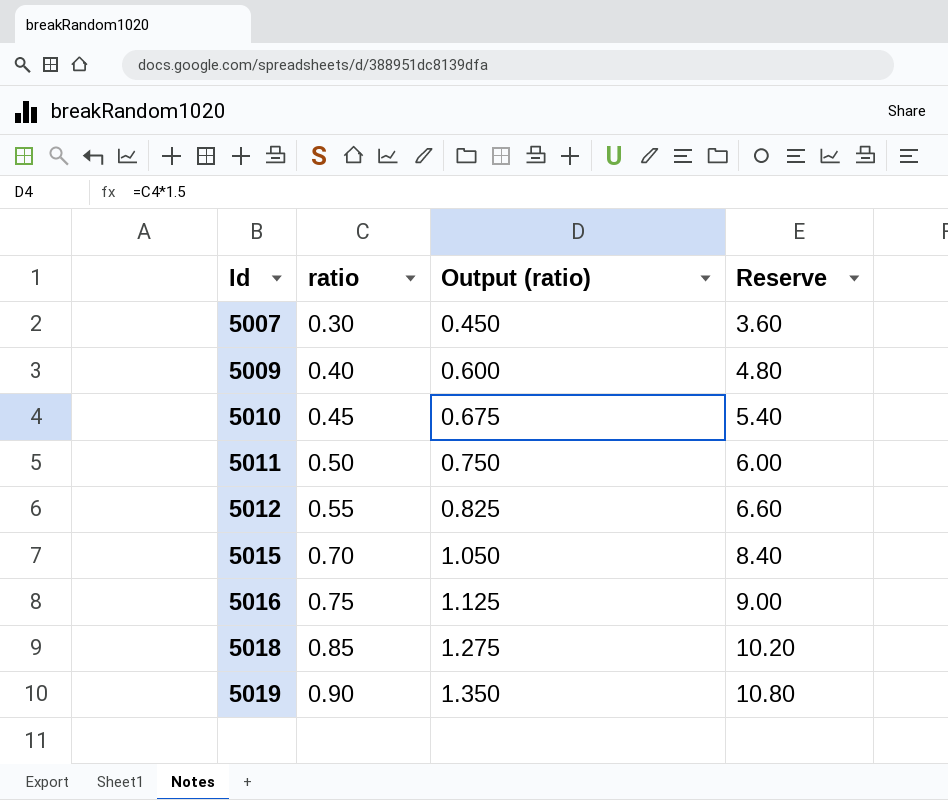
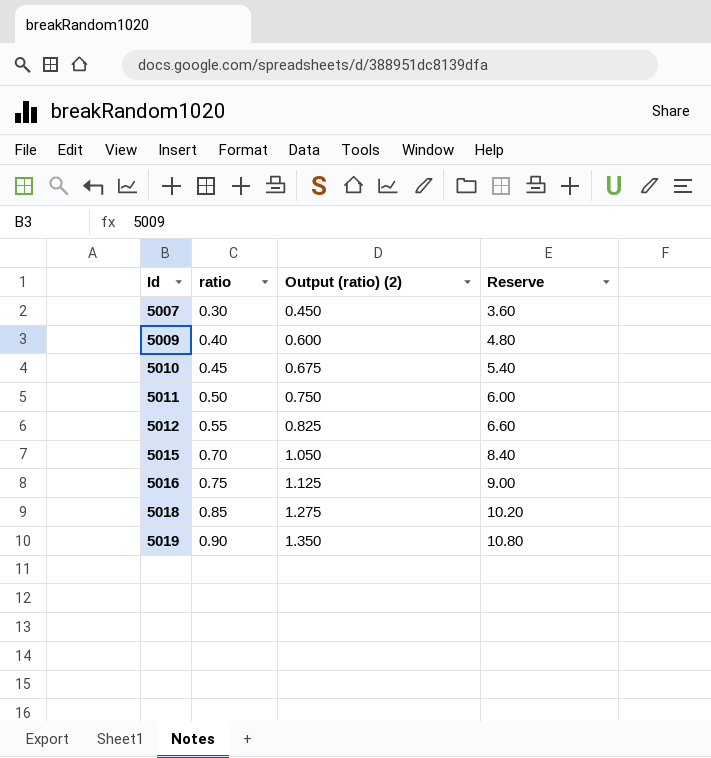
column name: Output (ratio) -> Output (ratio) (2)

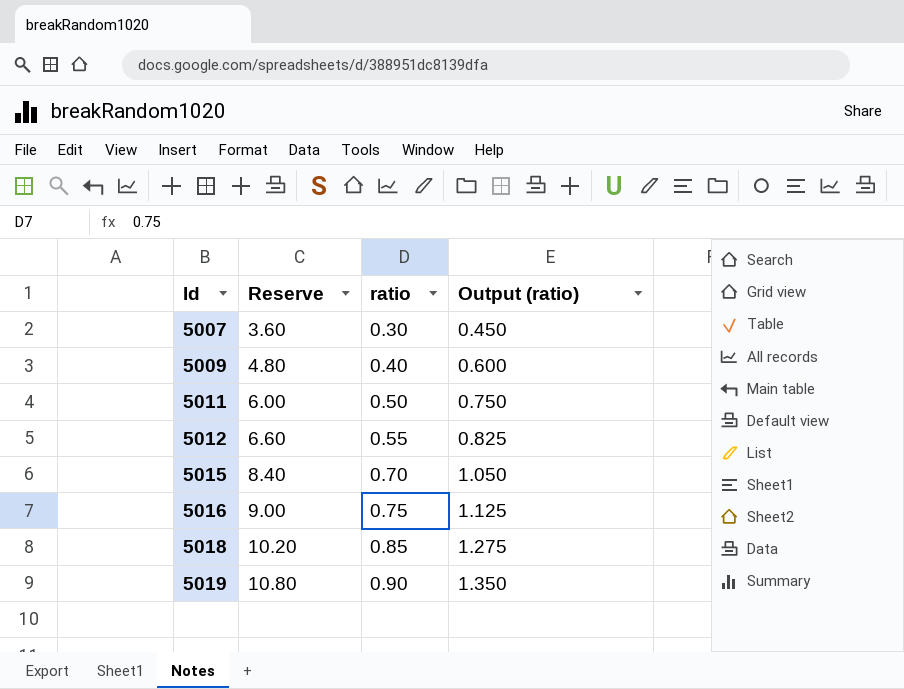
column Reserve | position: 4 -> 2
column name: Output (ratio) (2) -> Output (ratio)
row 5010: 0.45 | 0.675 | 5.40 -> none

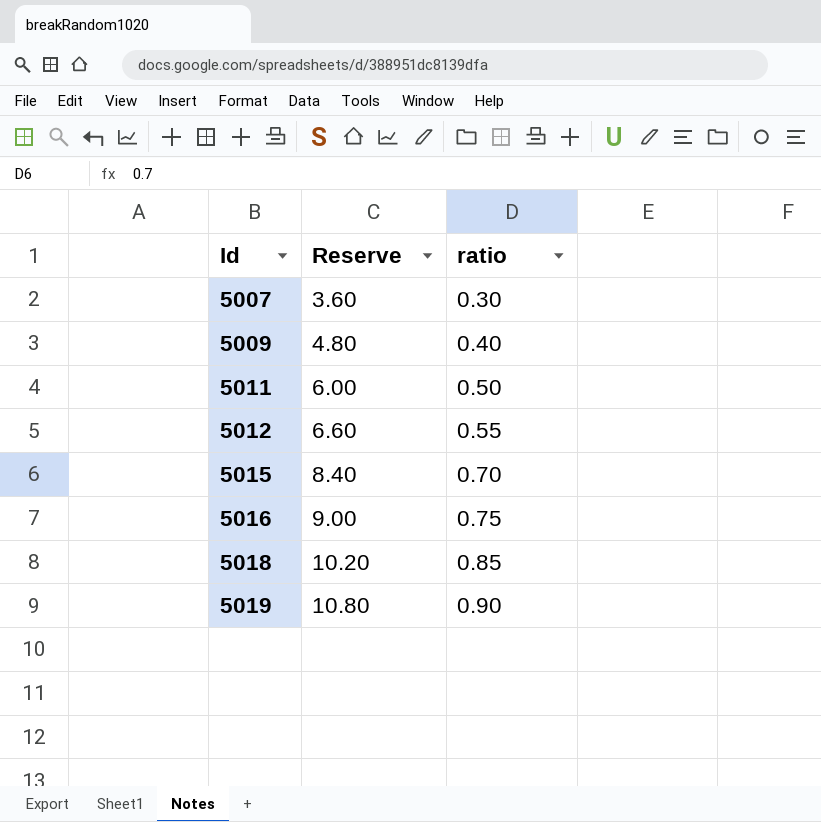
column Output (ratio) | formula: [ratio] * 1.5 -> none

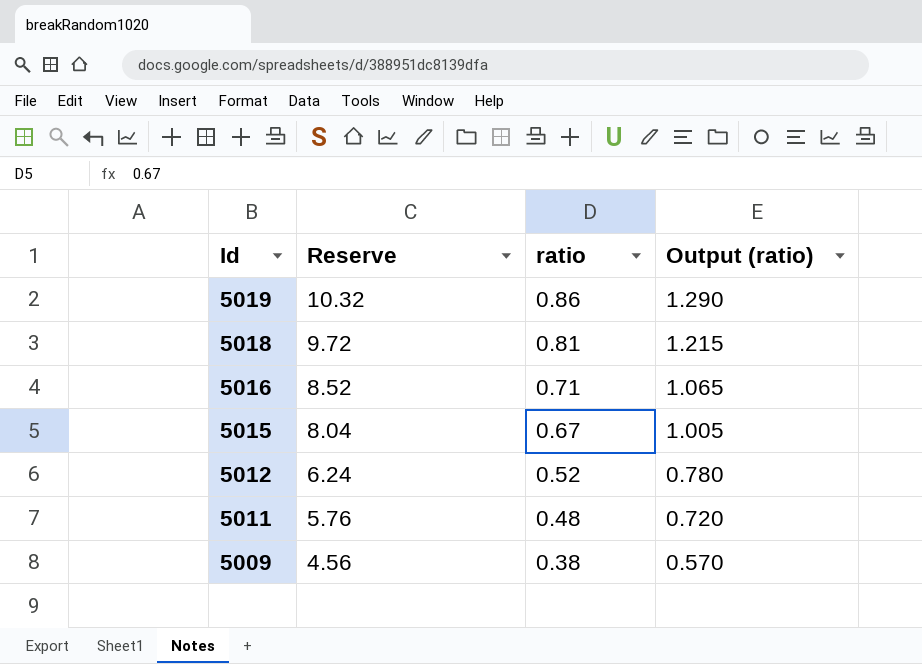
row order: Id ascending -> Id descending
column Output (ratio) | formula: none -> [ratio] * 1.5
row 5007: 3.60 | 0.30 -> none
5019 | Reserve: 10.80 -> 10.32
5019 | ratio: 0.90 -> 0.86
5018 | Reserve: 10.20 -> 9.72
5018 | ratio: 0.85 -> 0.81
5016 | Reserve: 9.00 -> 8.52
5016 | ratio: 0.75 -> 0.71
5015 | Reserve: 8.40 -> 8.04
5015 | ratio: 0.70 -> 0.67
5012 | Reserve: 6.60 -> 6.24
5012 | ratio: 0.55 -> 0.52
5011 | Reserve: 6.00 -> 5.76
5011 | ratio: 0.50 -> 0.48
5009 | Reserve: 4.80 -> 4.56
5009 | ratio: 0.40 -> 0.38

